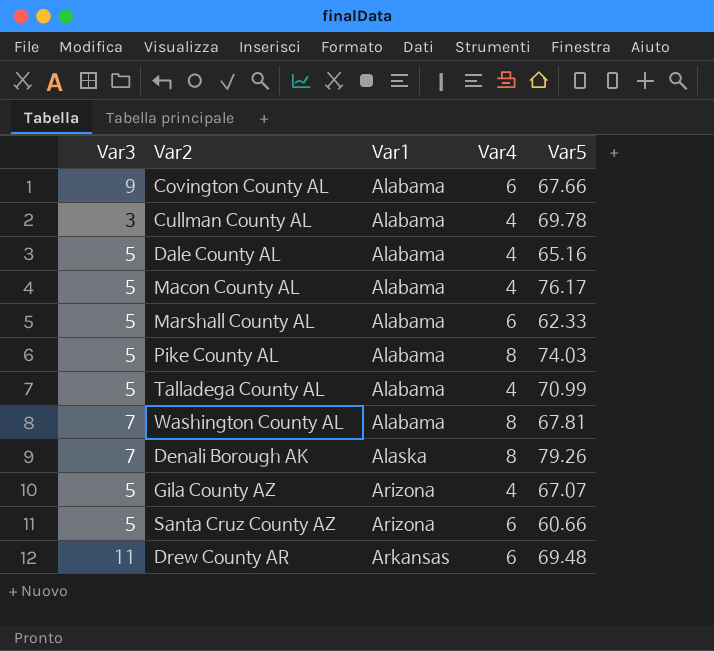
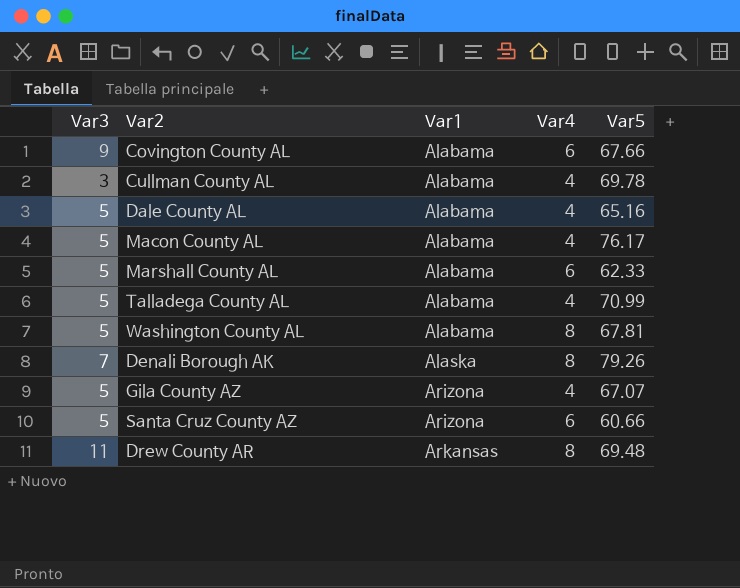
row Pike County AL: 5 | Alabama | 8 | 74.03 -> none
Washington County AL | Var3: 7 -> 5
Drew County AR | Var4: 6 -> 8

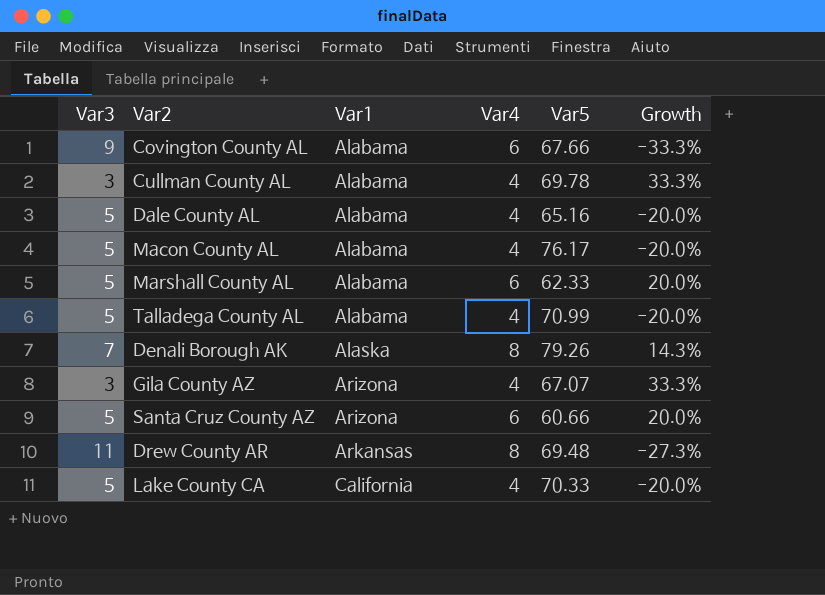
column Growth | formula: none -> ([Var4] - [Var3]) / [Var3]
row Washington County AL: 5 | Alabama | 8 | 67.81 -> none
Gila County AZ | Var3: 5 -> 3
row Lake County CA: none -> 5 | California | 4 | 70.33 | -20.0%

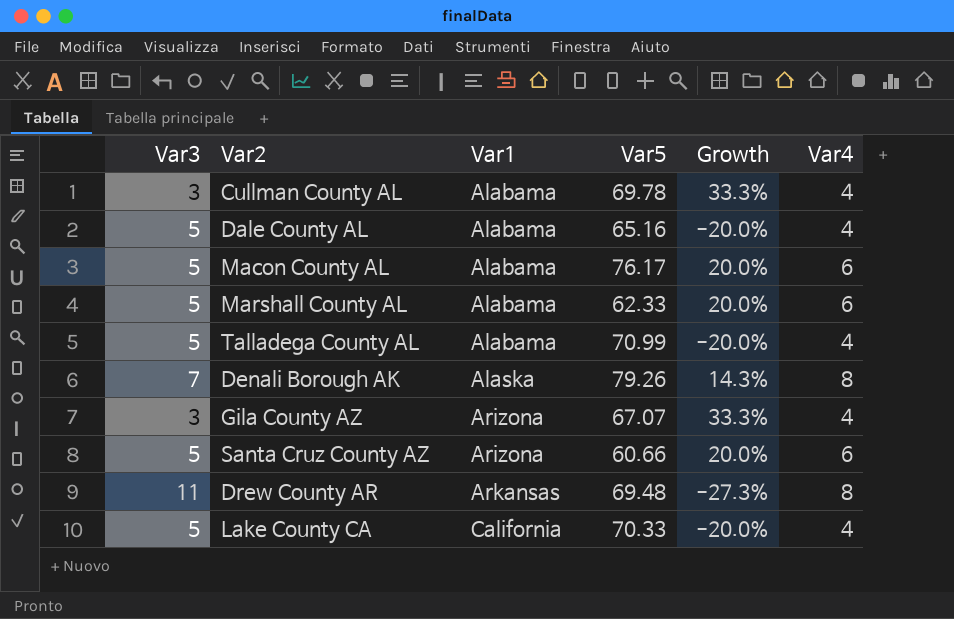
column Var4 | position: 4 -> 6
row Covington County AL: 9 | Alabama | 6 | 67.66 | -33.3% -> none
Macon County AL | Growth: -20.0% -> 20.0%
Macon County AL | Var4: 4 -> 6

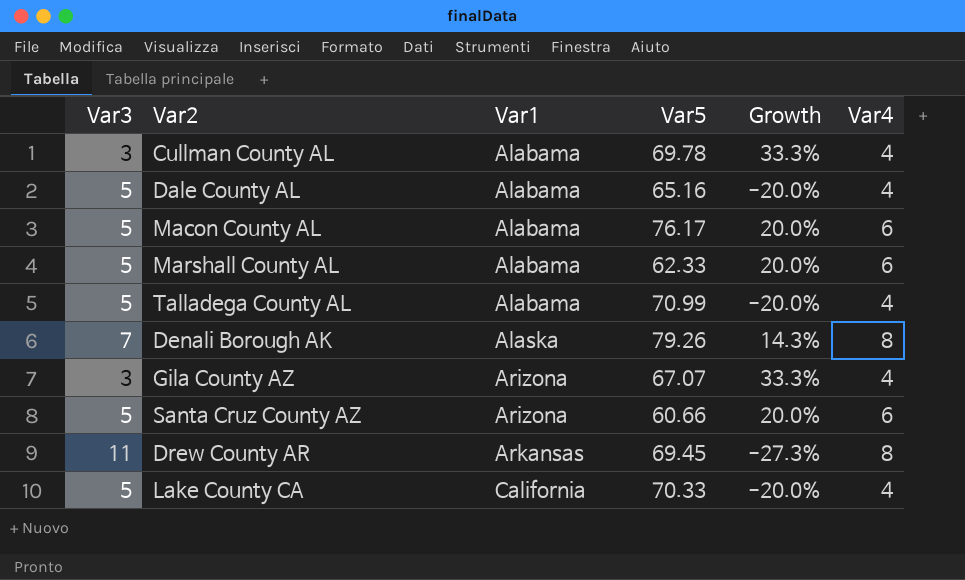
Drew County AR | Var5: 69.48 -> 69.45

